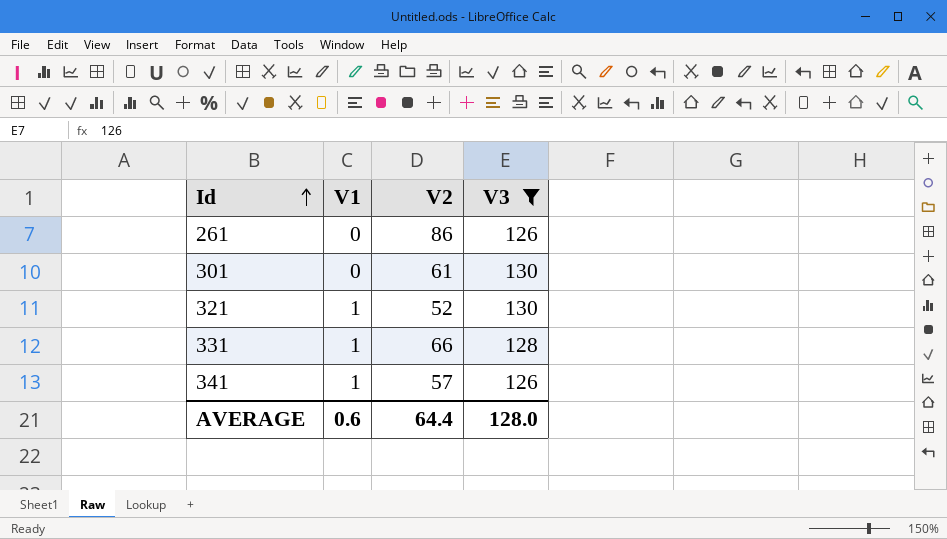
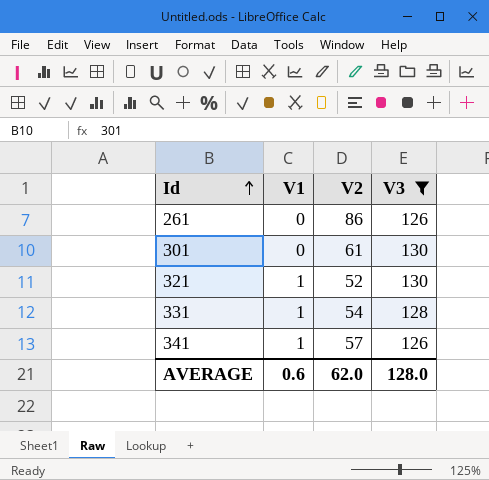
331 | V2: 66 -> 54
AVERAGE | V2: 64.4 -> 62.0

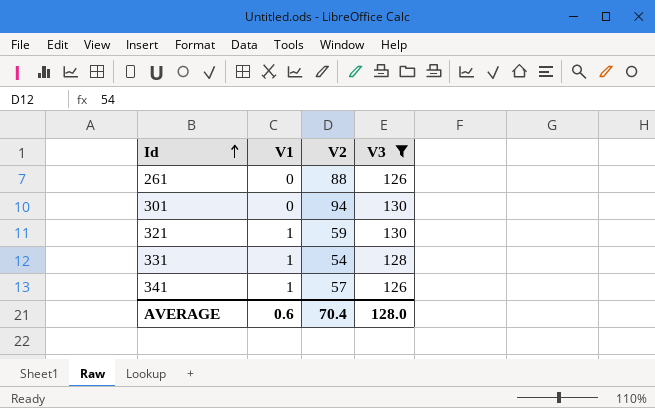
261 | V2: 86 -> 88
301 | V2: 61 -> 94
321 | V2: 52 -> 59
AVERAGE | V2: 62.0 -> 70.4

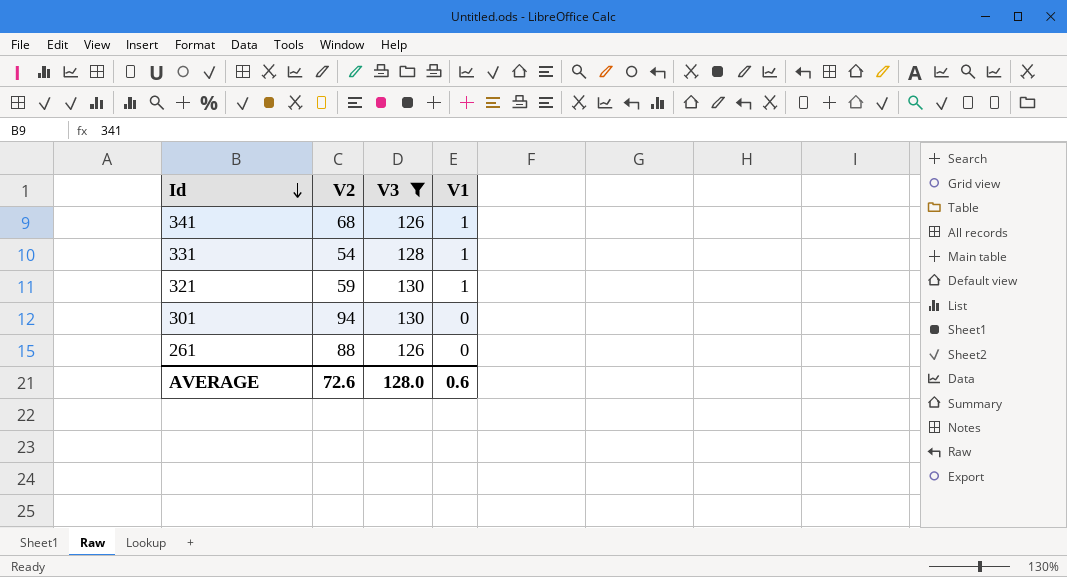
row order: Id ascending -> Id descending
column V1 | position: 2 -> 4
341 | V2: 57 -> 68
AVERAGE | V2: 70.4 -> 72.6

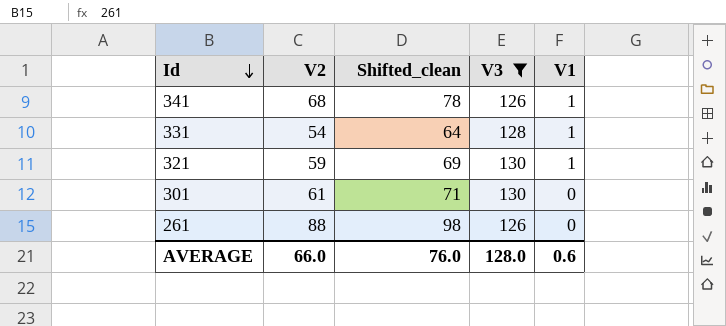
column Shifted_clean | formula: none -> [V2] + 10
301 | V2: 94 -> 61
AVERAGE | V2: 72.6 -> 66.0

